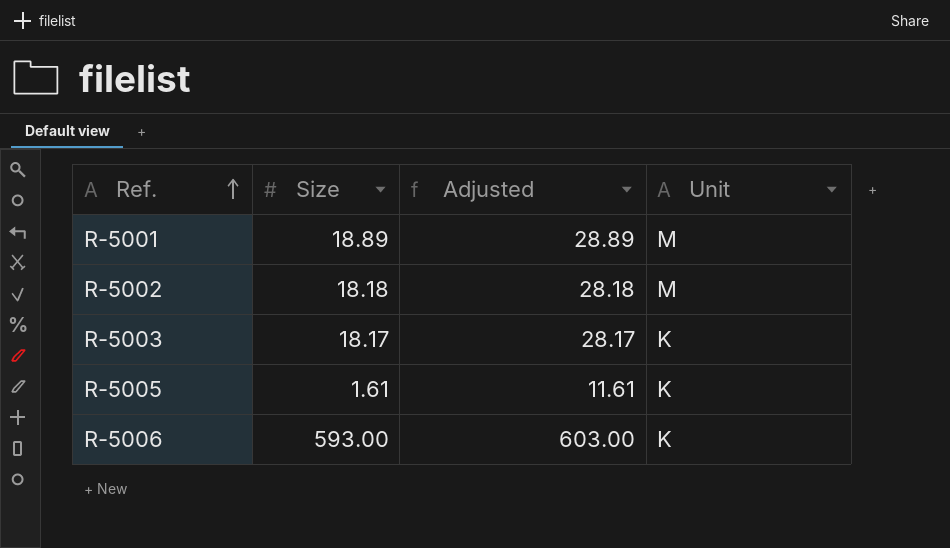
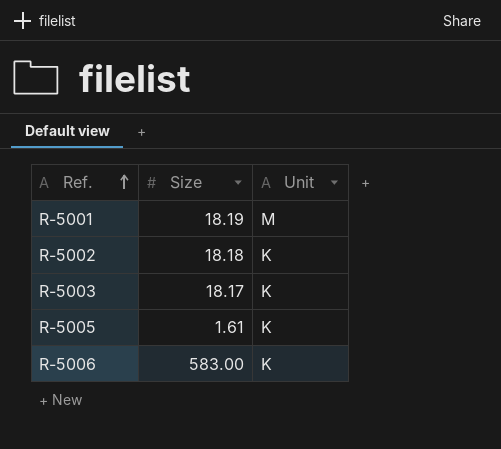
column Adjusted | formula: [Size] + 10 -> none
R-5001 | Size: 18.89 -> 18.19
R-5002 | Unit: M -> K
R-5006 | Size: 593.00 -> 583.00

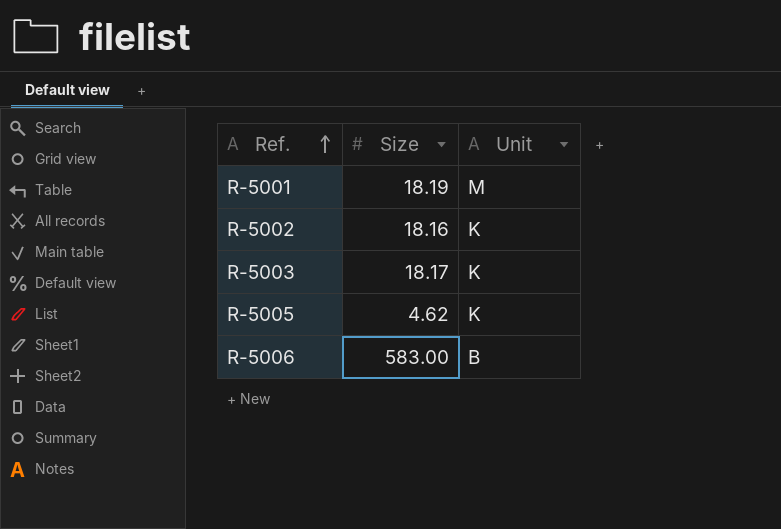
R-5002 | Size: 18.18 -> 18.16
R-5005 | Size: 1.61 -> 4.62
R-5006 | Unit: K -> B

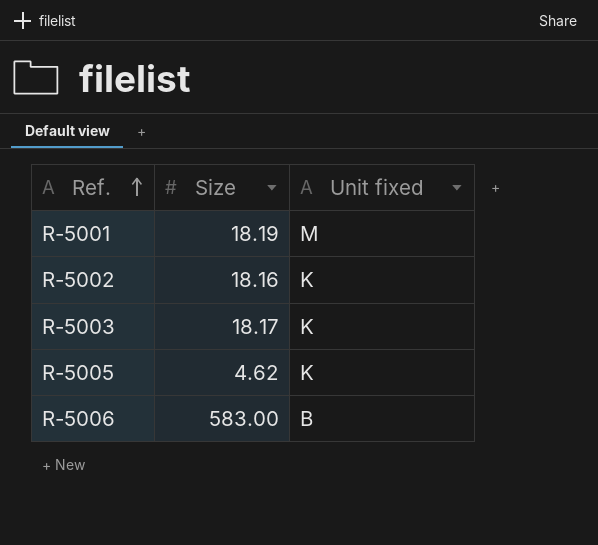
column name: Unit -> Unit fixed

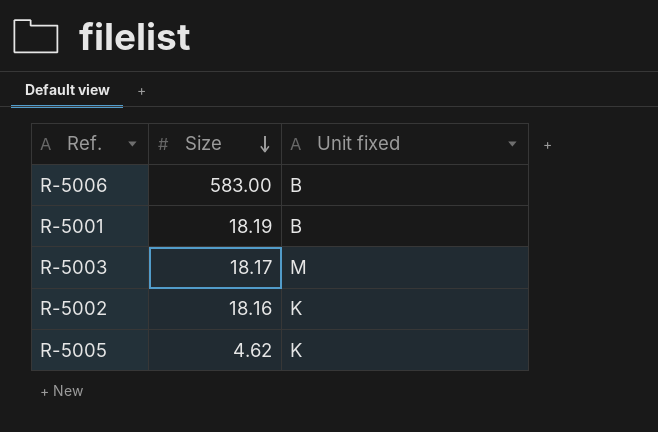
row order: Ref. ascending -> Size descending
R-5001 | Unit fixed: M -> B
R-5003 | Unit fixed: K -> M

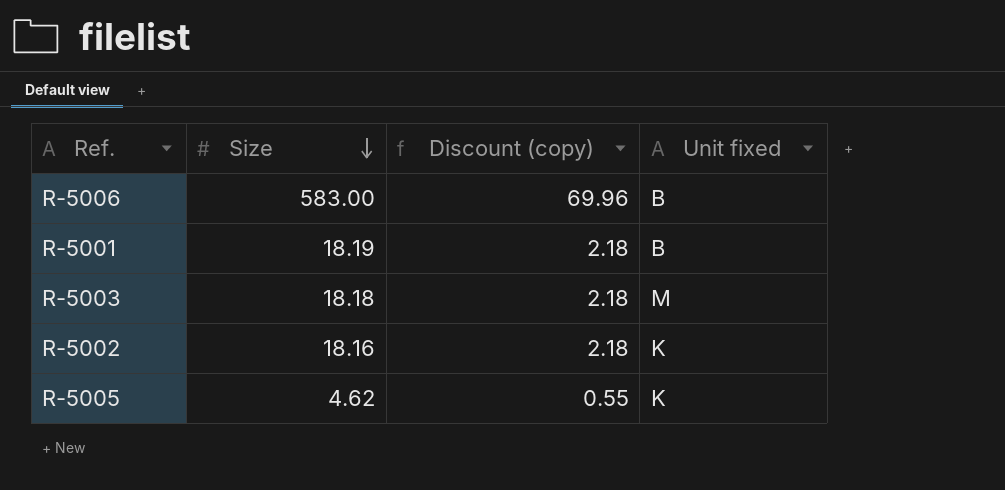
column Discount (copy) | formula: none -> [Size] * 0.12
R-5003 | Size: 18.17 -> 18.18

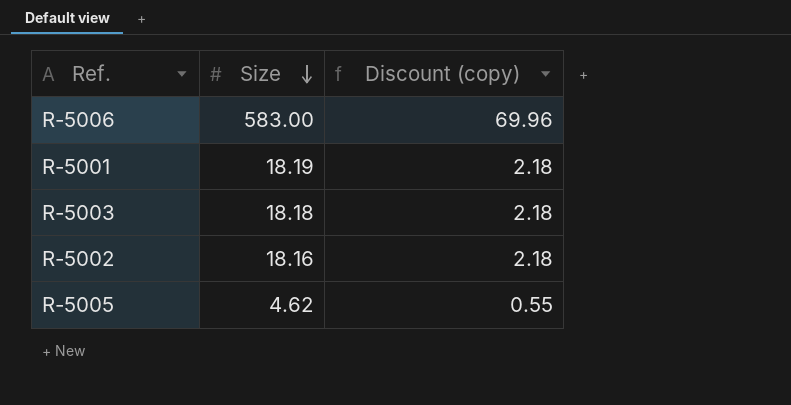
column Unit fixed | position: 4 -> none

